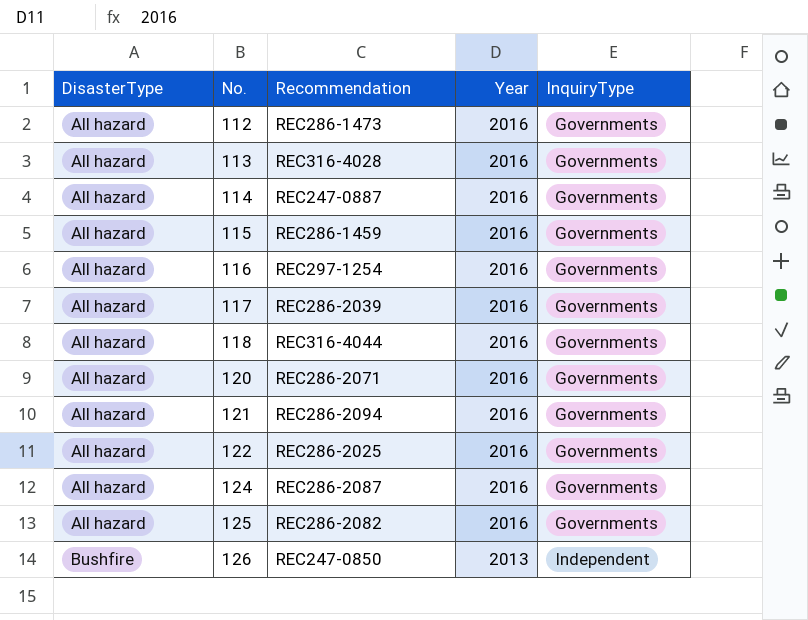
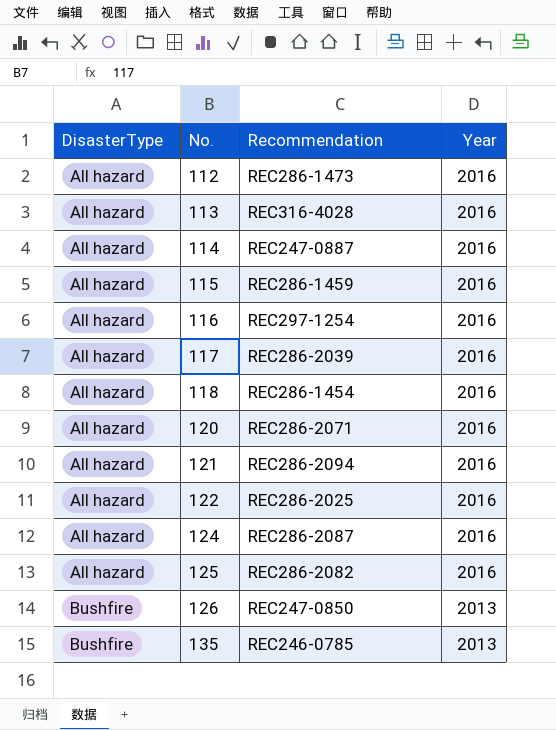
column InquiryType | position: 5 -> none
118 | Recommendation: REC316-4044 -> REC286-1454
row 135: none -> Bushfire | REC246-0785 | 2013

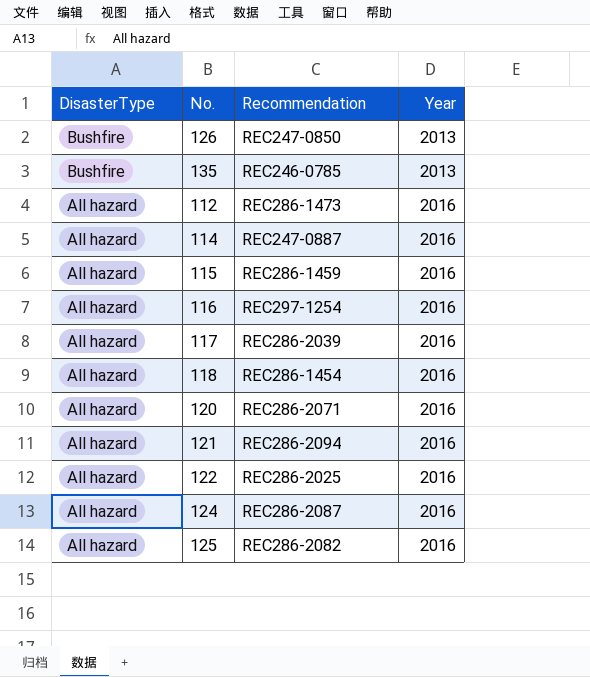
row order: DisasterType ascending -> DisasterType descending
row 113: All hazard | REC316-4028 | 2016 -> none

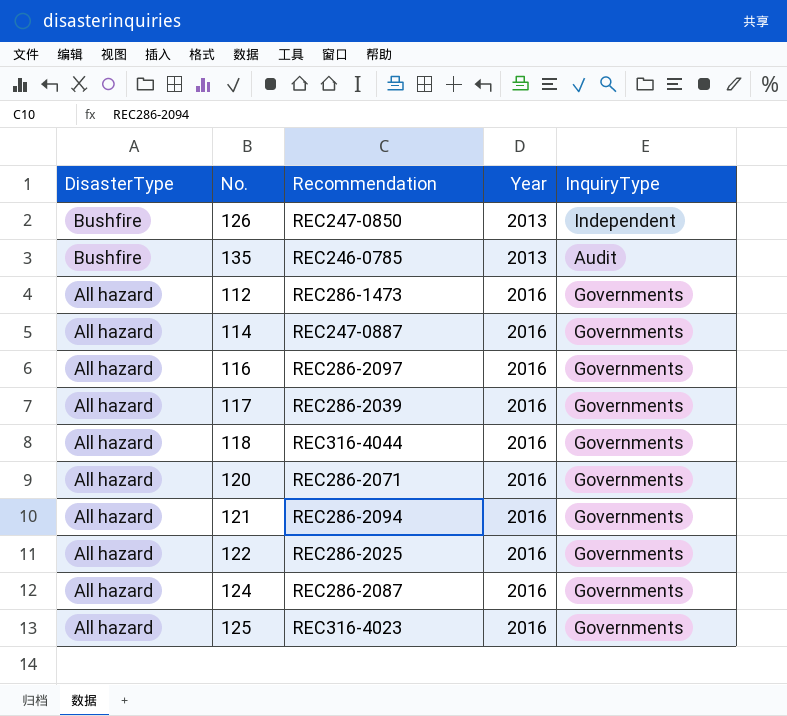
column InquiryType | position: none -> 5
row 115: All hazard | REC286-1459 | 2016 -> none
116 | Recommendation: REC297-1254 -> REC286-2097
118 | Recommendation: REC286-1454 -> REC316-4044
125 | Recommendation: REC286-2082 -> REC316-4023

